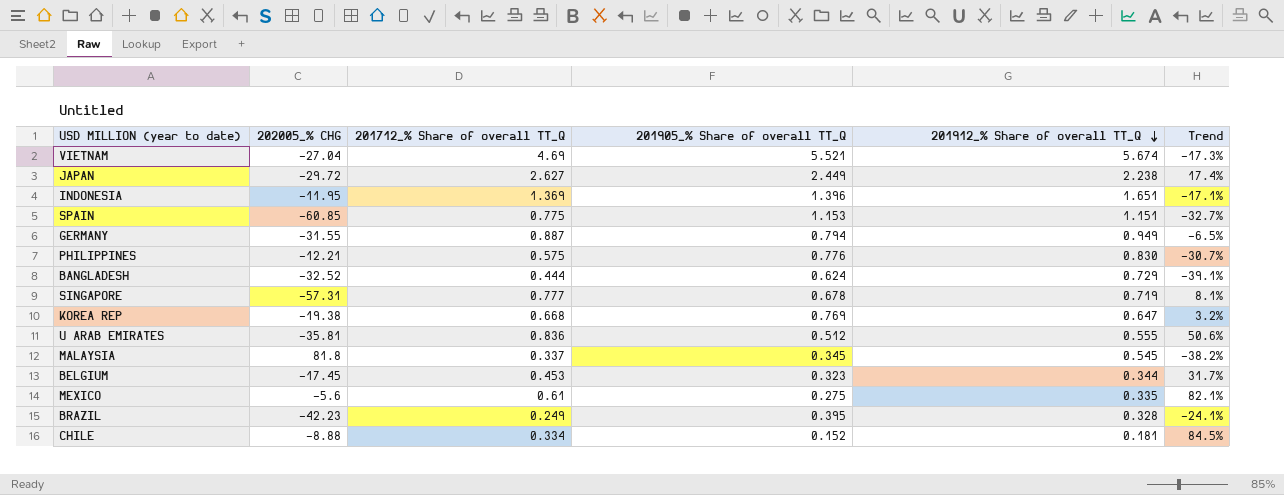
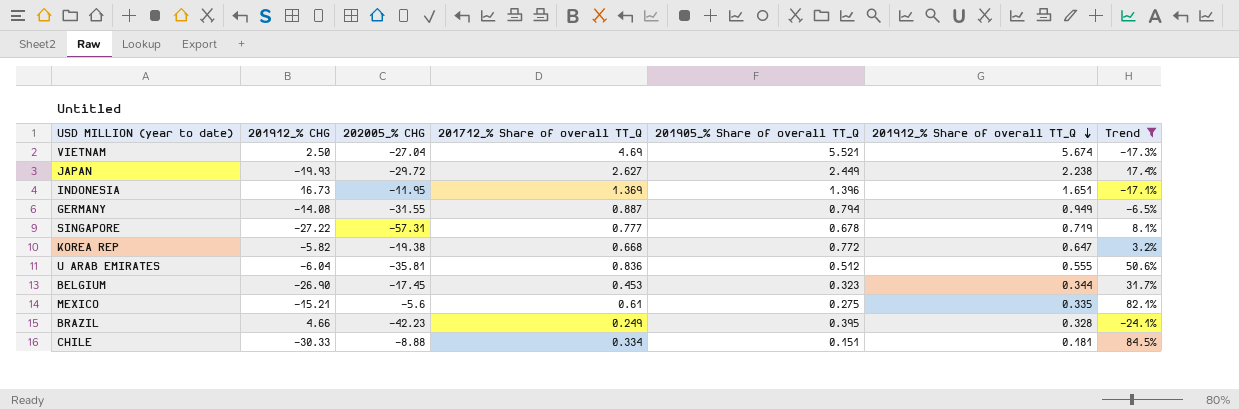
filter: none -> Trend >= -24.1%
column 201912_% CHG | position: none -> 2
KOREA REP | 201905_% Share of overall TT_Q: 0.769 -> 0.772
CHILE | 201905_% Share of overall TT_Q: 0.152 -> 0.151

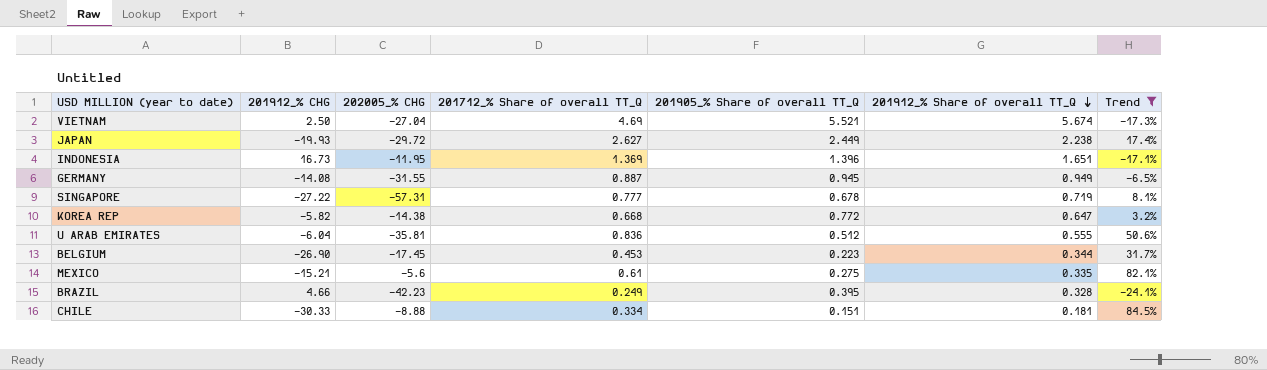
GERMANY | 201905_% Share of overall TT_Q: 0.794 -> 0.945
KOREA REP | 202005_% CHG: -19.38 -> -14.38
BELGIUM | 201905_% Share of overall TT_Q: 0.323 -> 0.223

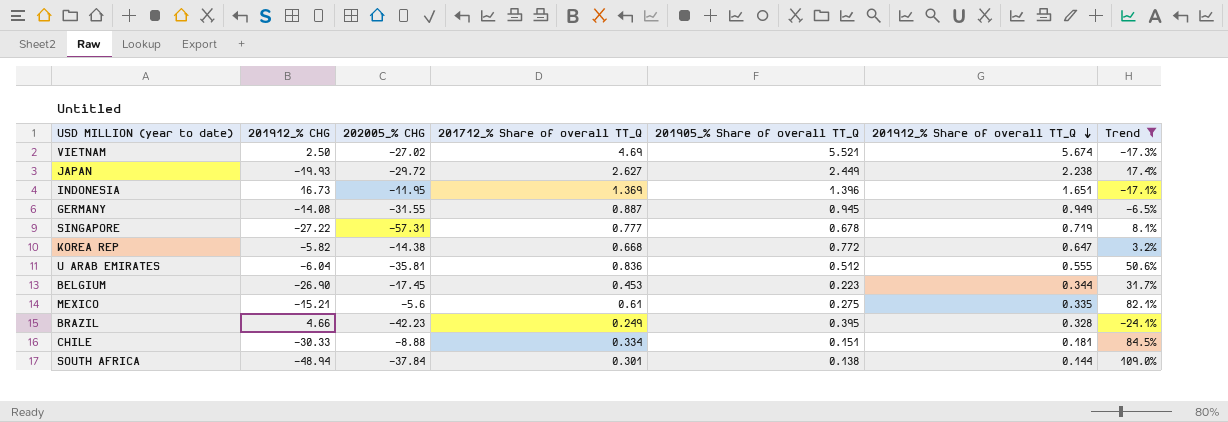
VIETNAM | 202005_% CHG: -27.04 -> -27.02
row SOUTH AFRICA: none -> -48.94 | -37.84 | 0.301 | 0.138 | 0.144 | 109.0%

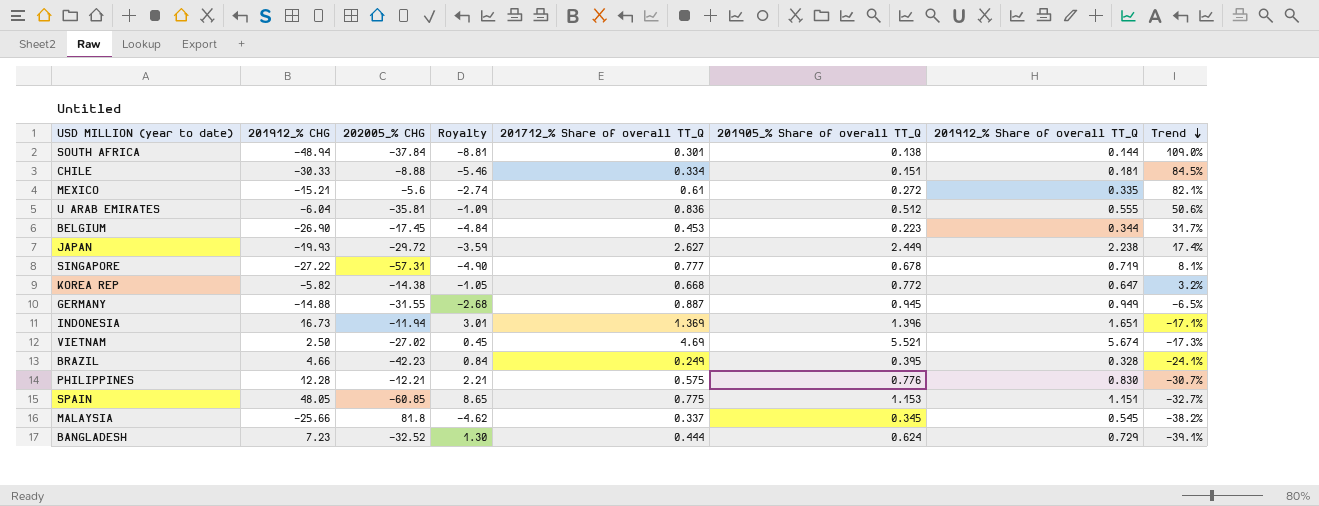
filter: Trend >= -24.1% -> none
row order: 201912_% Share of overall TT_Q descending -> Trend descending
column Royalty | formula: none -> [201912_% CHG] * 0.18
MEXICO | 201905_% Share of overall TT_Q: 0.275 -> 0.272
GERMANY | 201912_% CHG: -14.08 -> -14.88
INDONESIA | 202005_% CHG: -11.95 -> -11.94

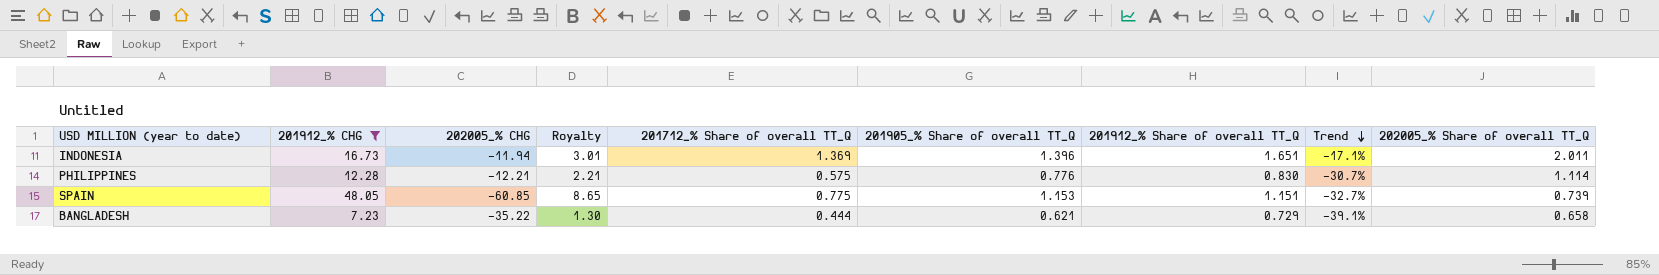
filter: none -> 201912_% CHG >= 7.23
column 202005_% Share of overall TT_Q | position: none -> 9
BANGLADESH | 202005_% CHG: -32.52 -> -35.22
BANGLADESH | 201905_% Share of overall TT_Q: 0.624 -> 0.621

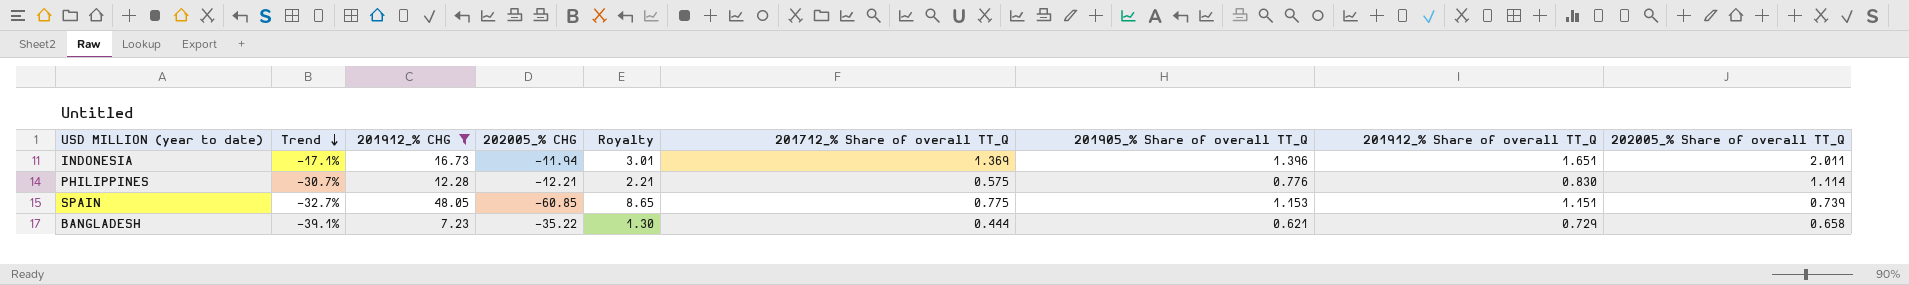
column Trend | position: 8 -> 2

